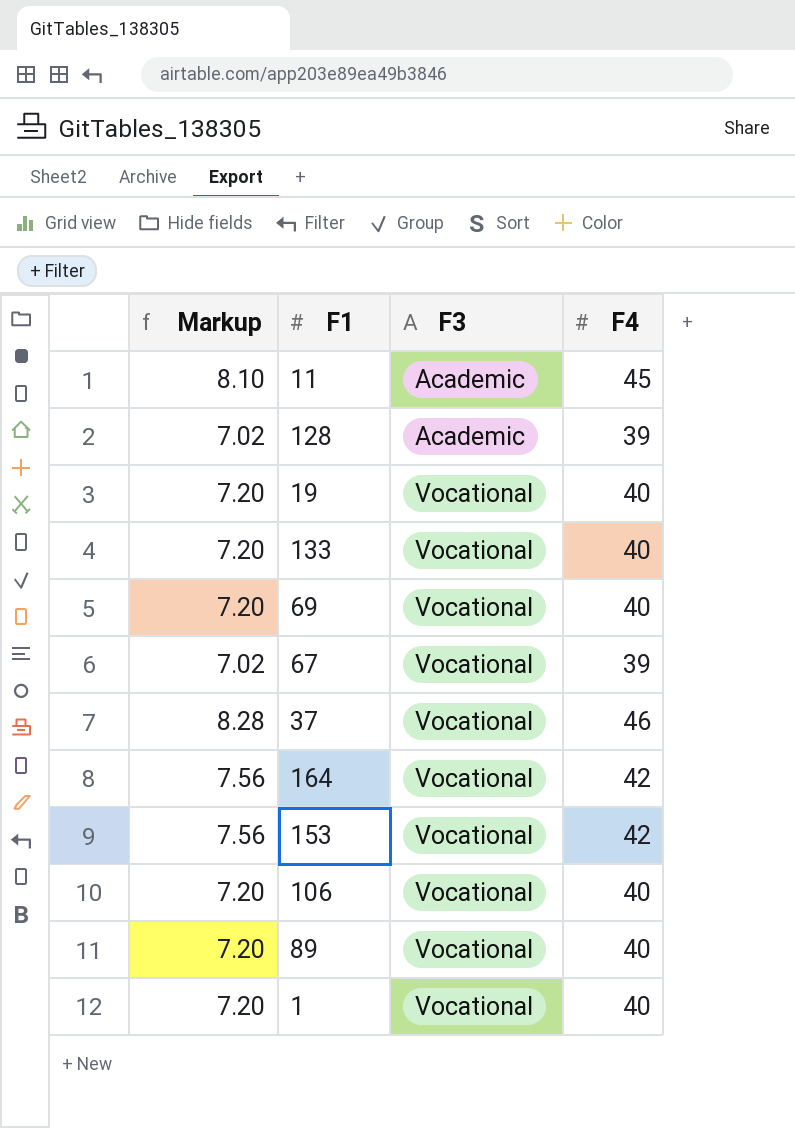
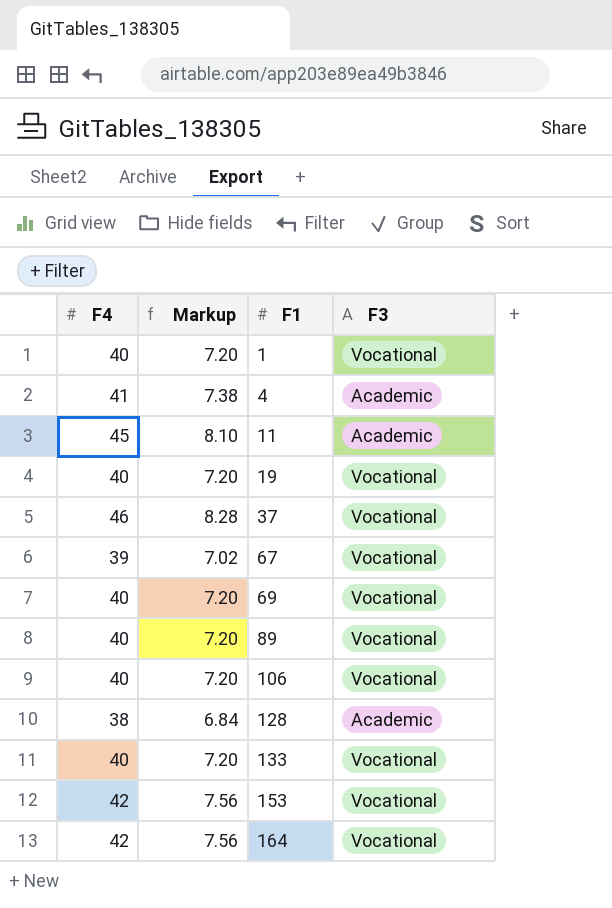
row order: F3 ascending -> F1 ascending
column F4 | position: 4 -> 1
row 4: none -> 41 | 7.38 | Academic
128 | F4: 39 -> 38
128 | Markup: 7.02 -> 6.84

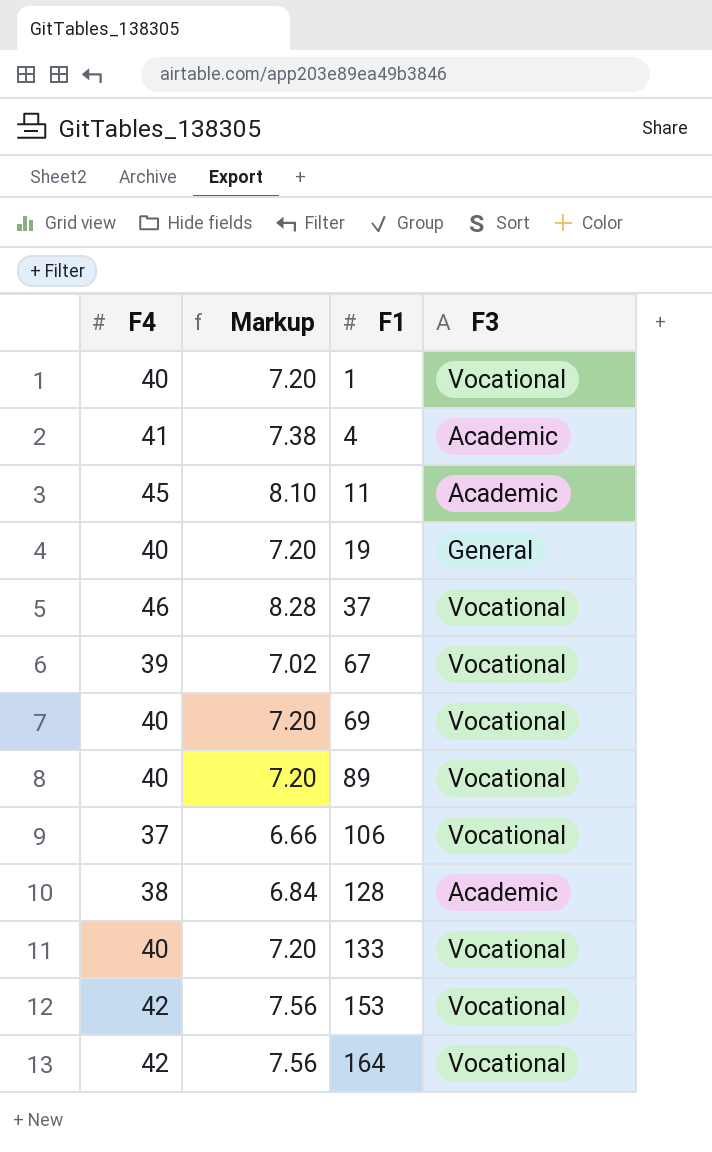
19 | F3: Vocational -> General
106 | F4: 40 -> 37
106 | Markup: 7.20 -> 6.66

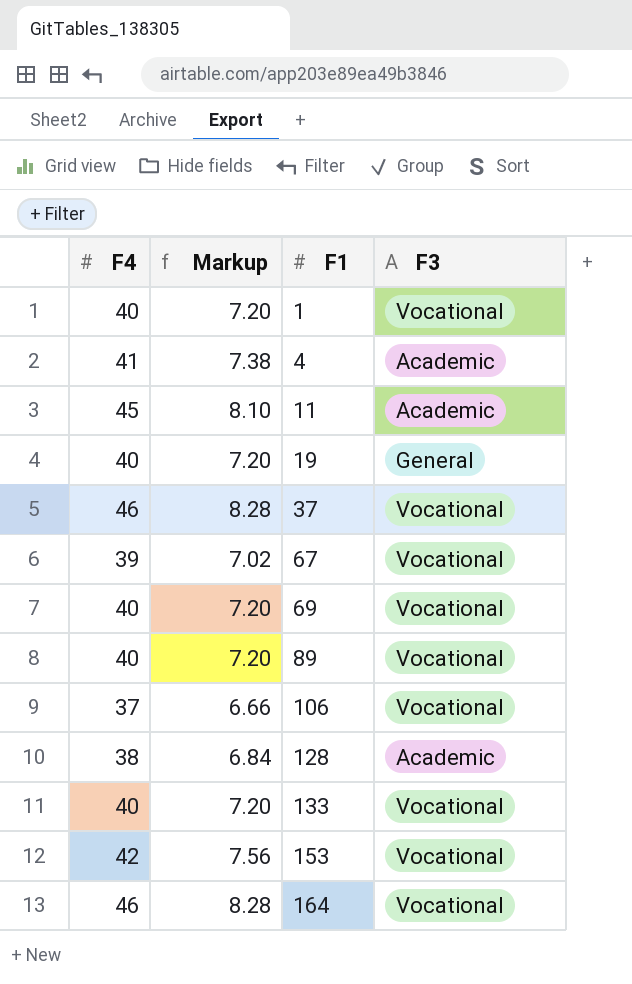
164 | F4: 42 -> 46
164 | Markup: 7.56 -> 8.28

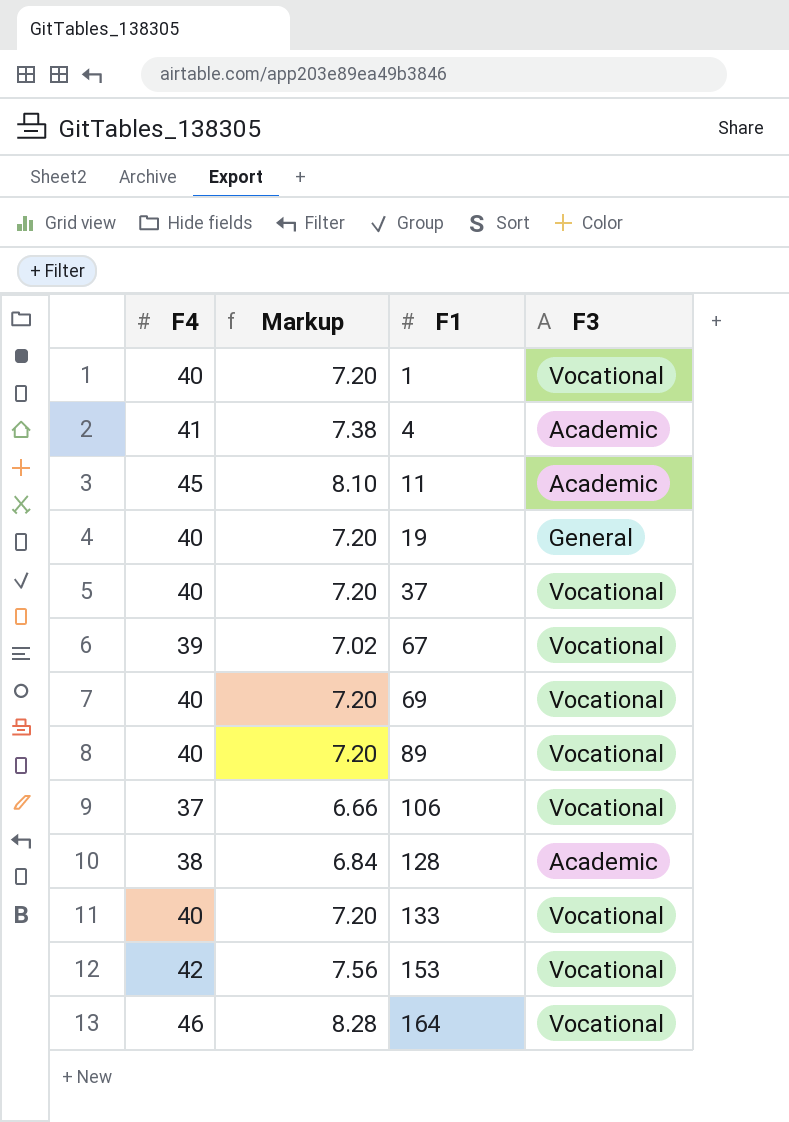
37 | F4: 46 -> 40
37 | Markup: 8.28 -> 7.20

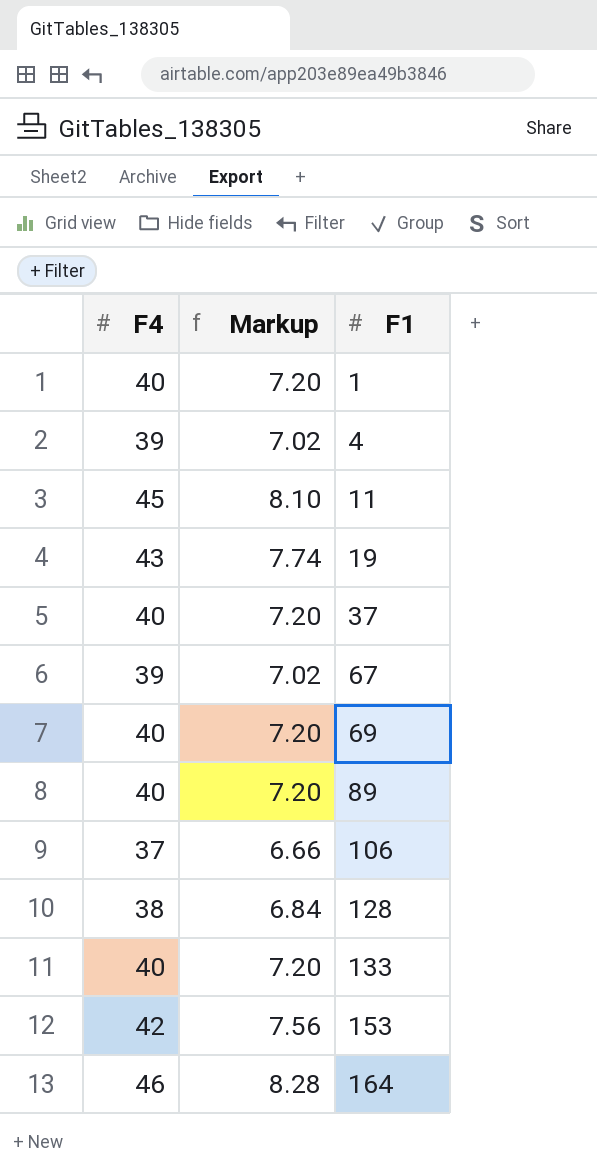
column F3 | position: 4 -> none
4 | F4: 41 -> 39
4 | Markup: 7.38 -> 7.02
19 | F4: 40 -> 43
19 | Markup: 7.20 -> 7.74

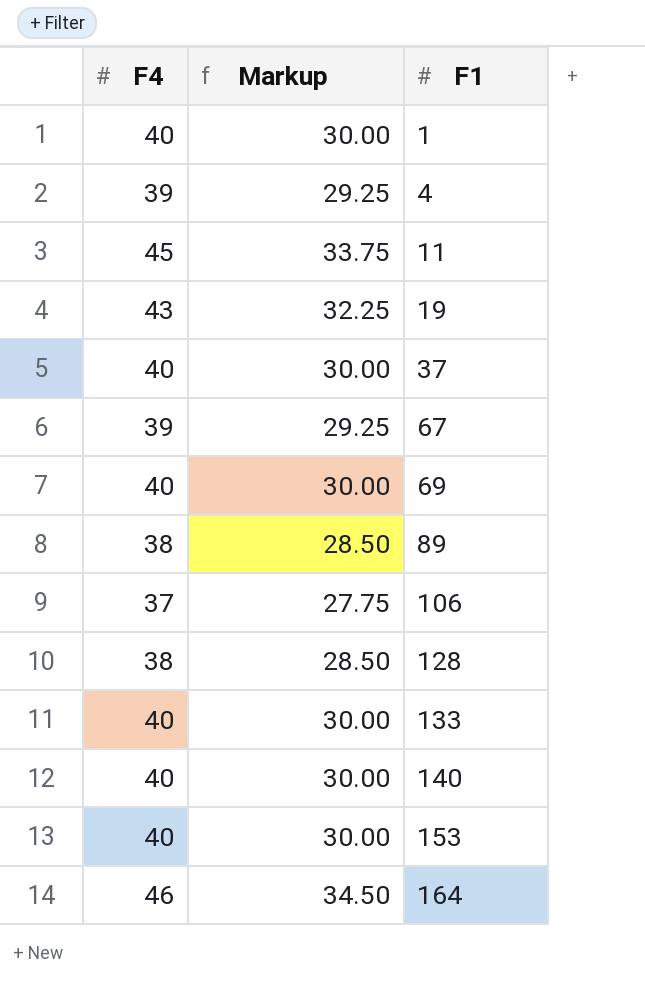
column Markup | formula: [F4] * 0.18 -> [F4] * 0.75
89 | F4: 40 -> 38
row 140: none -> 40 | 30.00
153 | F4: 42 -> 40

